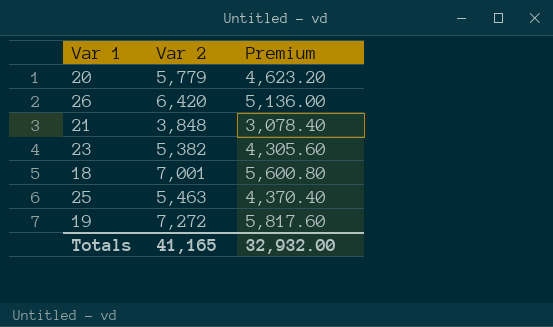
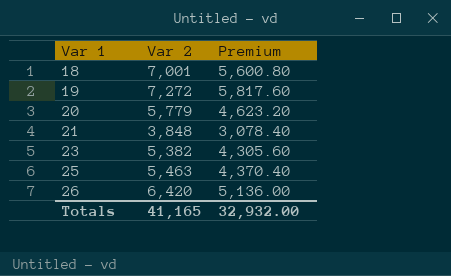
row order: none -> Var 1 ascending

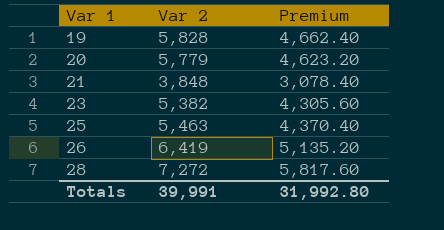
row 18: 7,001 | 5,600.80 -> none
19 | Var 2: 7,272 -> 5,828
19 | Premium: 5,817.60 -> 4,662.40
26 | Var 2: 6,420 -> 6,419
26 | Premium: 5,136.00 -> 5,135.20
row 28: none -> 7,272 | 5,817.60
Totals | Var 2: 41,165 -> 39,991
Totals | Premium: 32,932.00 -> 31,992.80

